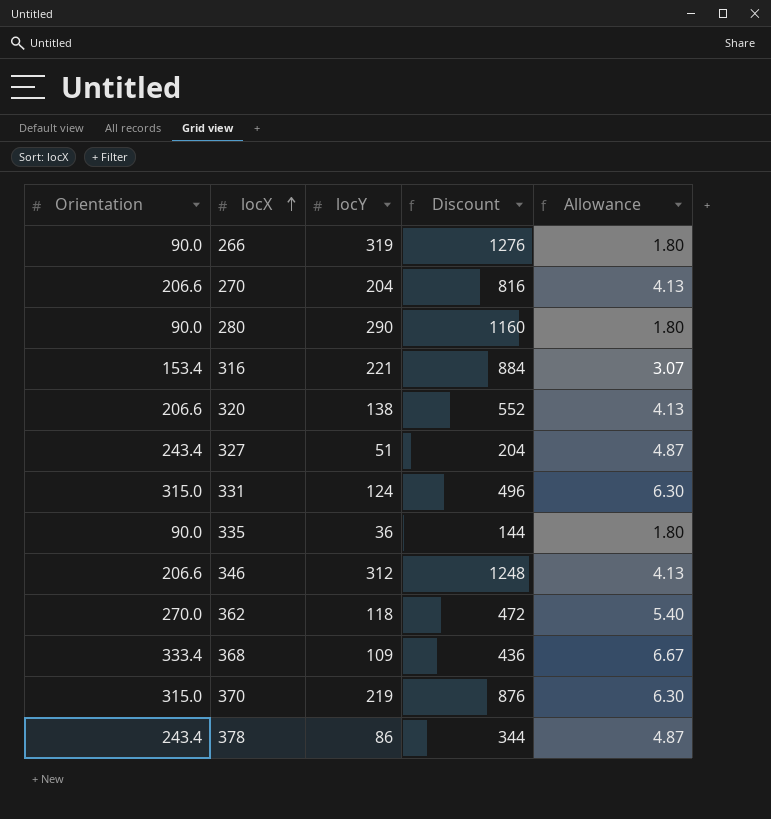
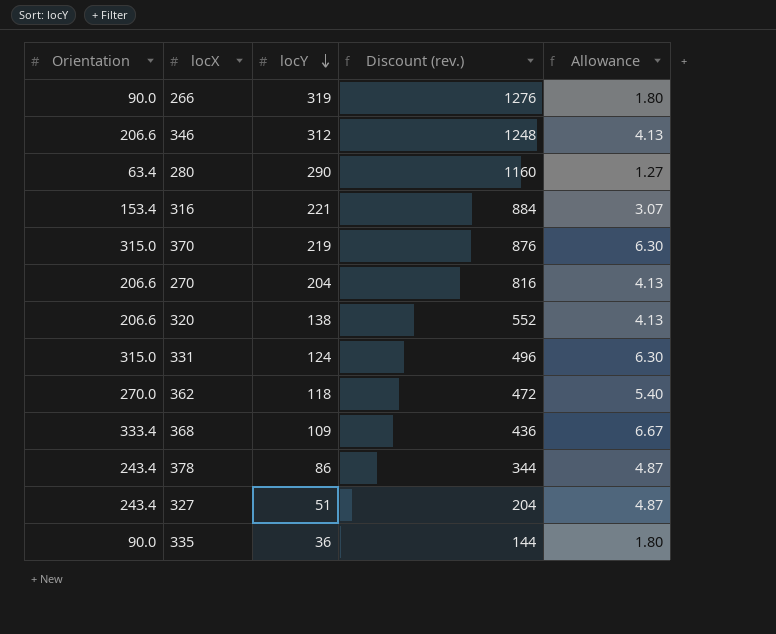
row order: locX ascending -> locY descending
column name: Discount -> Discount (rev.)
280 | Orientation: 90.0 -> 63.4
280 | Allowance: 1.80 -> 1.27

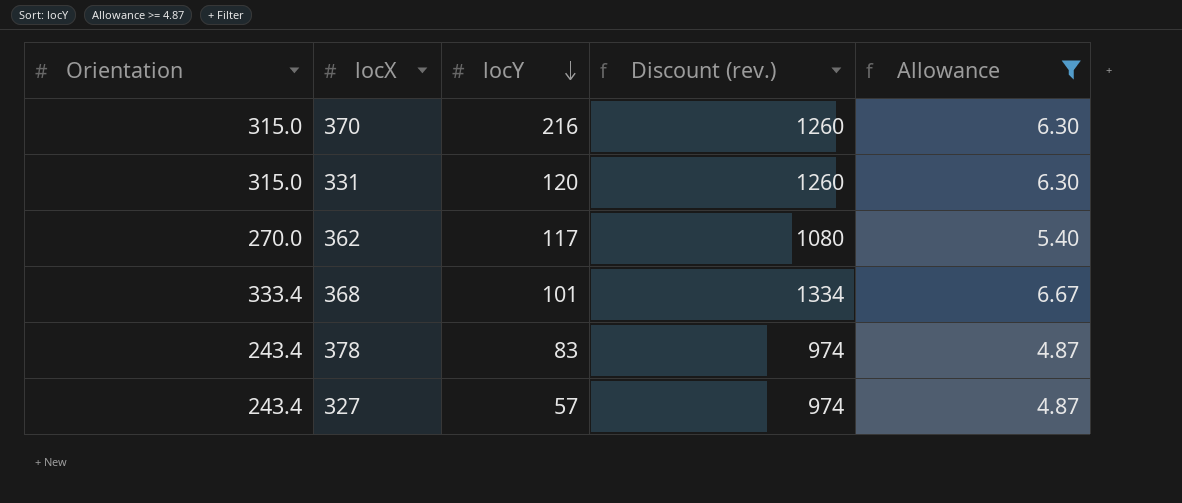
filter: none -> Allowance >= 4.87
column Discount (rev.) | formula: [locY] * 4 -> [Orientation] * 4
370 | locY: 219 -> 216
331 | locY: 124 -> 120
362 | locY: 118 -> 117
368 | locY: 109 -> 101
378 | locY: 86 -> 83
327 | locY: 51 -> 57

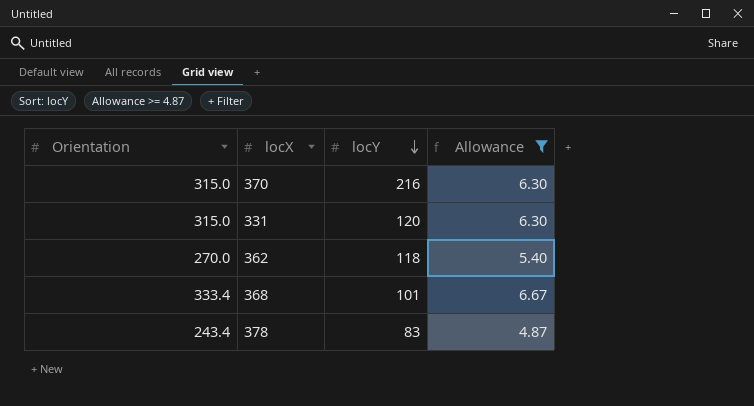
column Discount (rev.) | formula: [Orientation] * 4 -> none
row 327: 243.4 | 57 | 974 | 4.87 -> none
362 | locY: 117 -> 118

